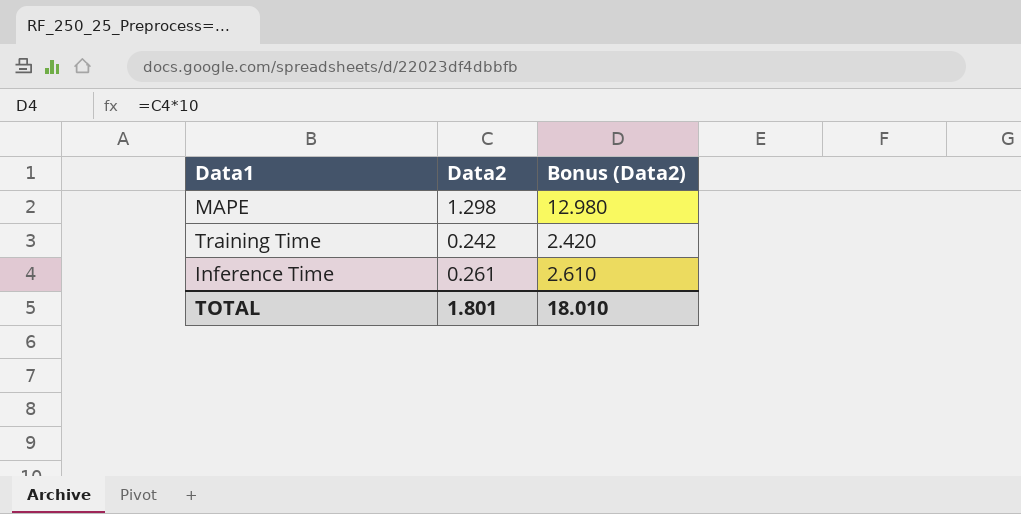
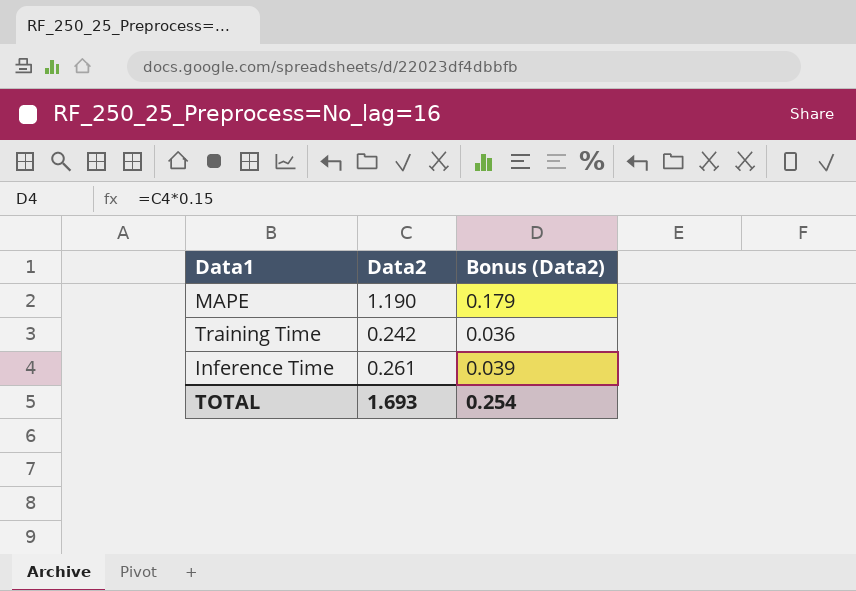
column Bonus (Data2) | formula: [Data2] * 10 -> [Data2] * 0.15
MAPE | Data2: 1.298 -> 1.190
TOTAL | Data2: 1.801 -> 1.693
TOTAL | Bonus (Data2): 18.010 -> 0.254

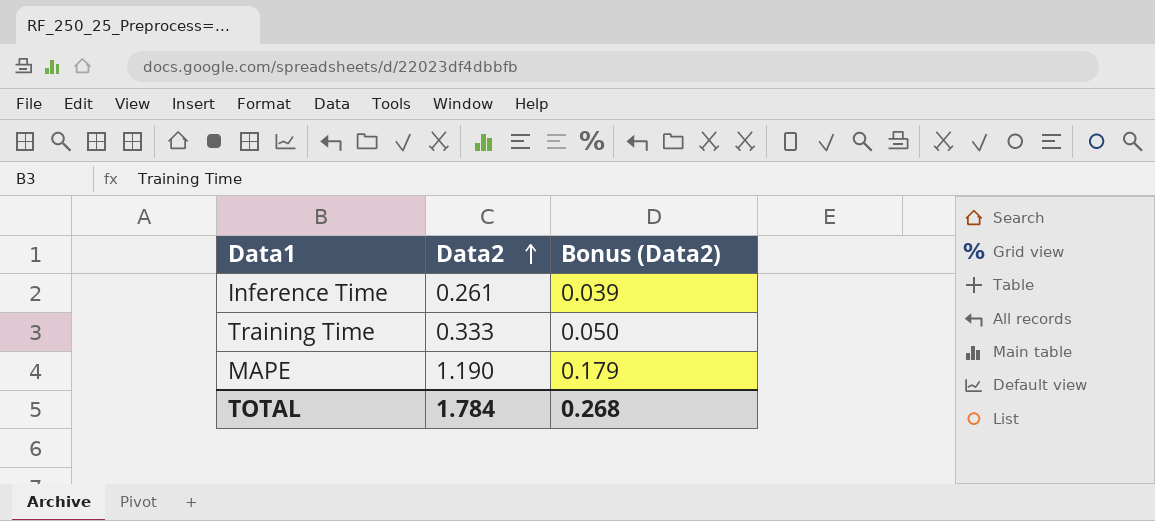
row order: none -> Data2 ascending
Training Time | Data2: 0.242 -> 0.333
Training Time | Bonus (Data2): 0.036 -> 0.050
TOTAL | Data2: 1.693 -> 1.784
TOTAL | Bonus (Data2): 0.254 -> 0.268

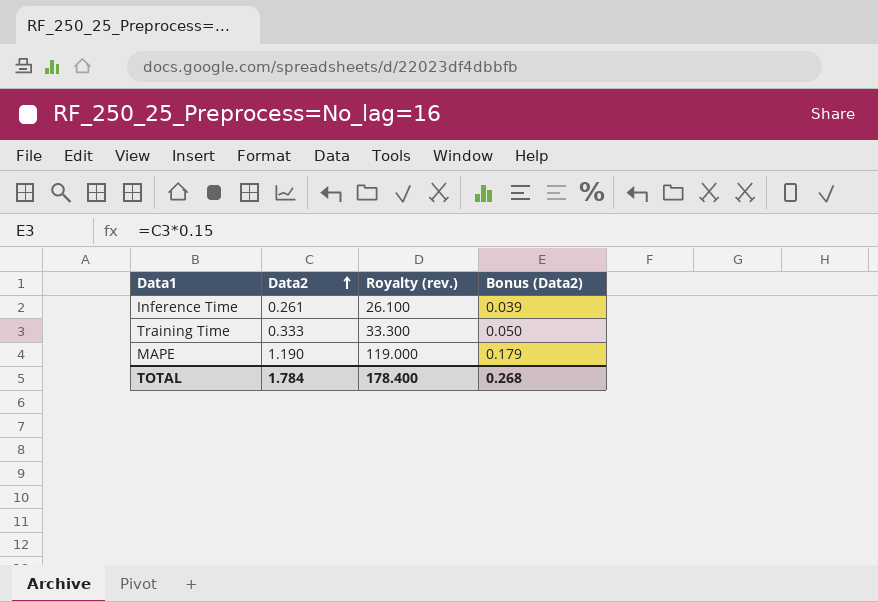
column Royalty (rev.) | formula: none -> [Data2] * 100

